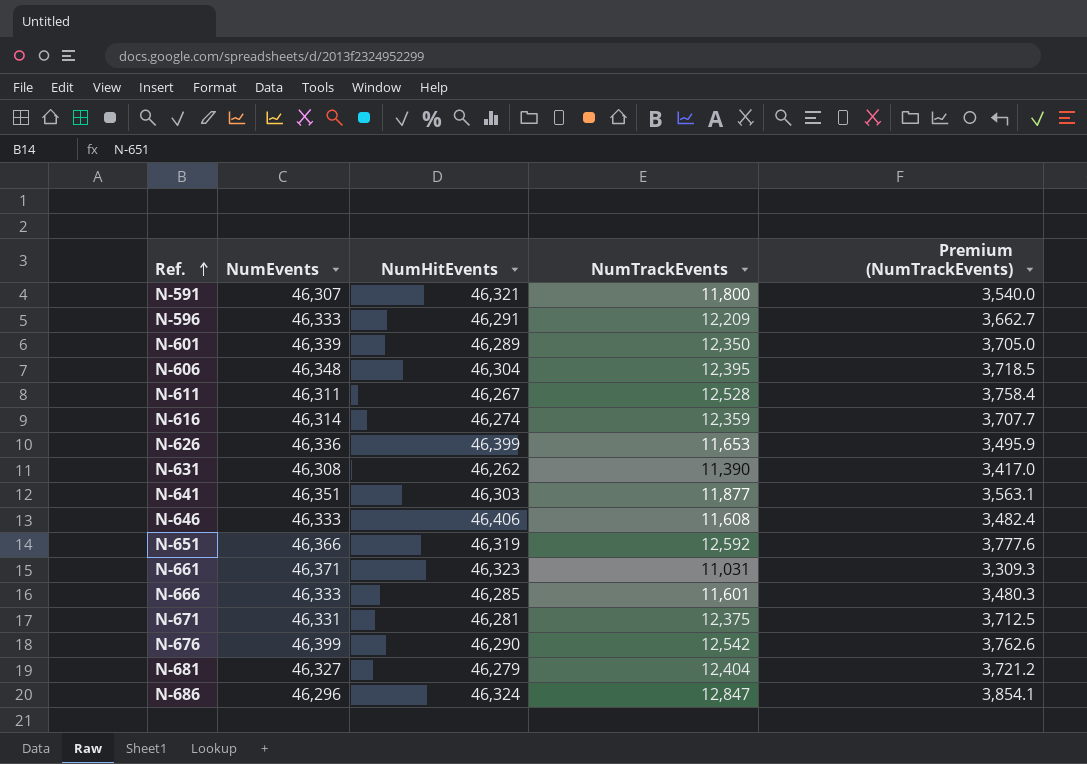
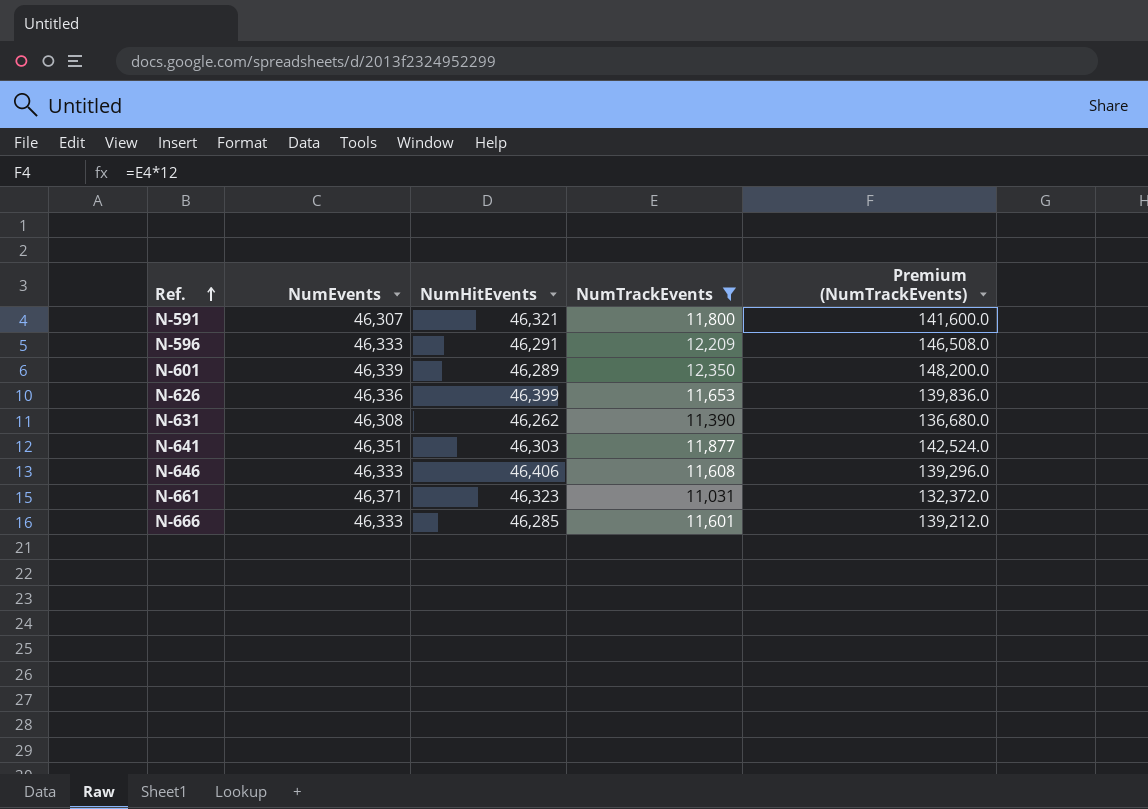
filter: none -> NumTrackEvents <= 12,350
column Premium (NumTrackEvents) | formula: [NumTrackEvents] * 0.3 -> [NumTrackEvents] * 12

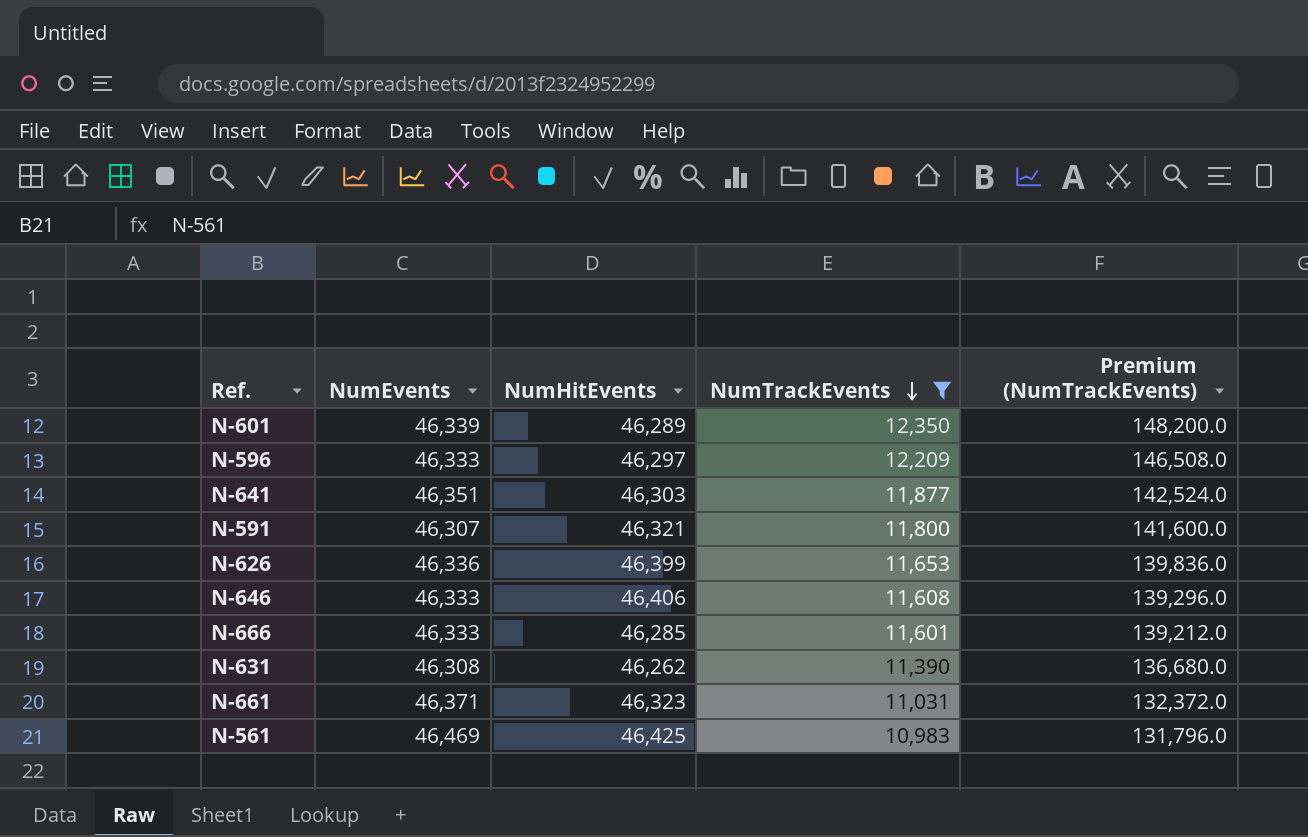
row order: Ref. ascending -> NumTrackEvents descending
N-596 | NumHitEvents: 46,291 -> 46,297
row N-561: none -> 46,469 | 46,425 | 10,983 | 131,796.0

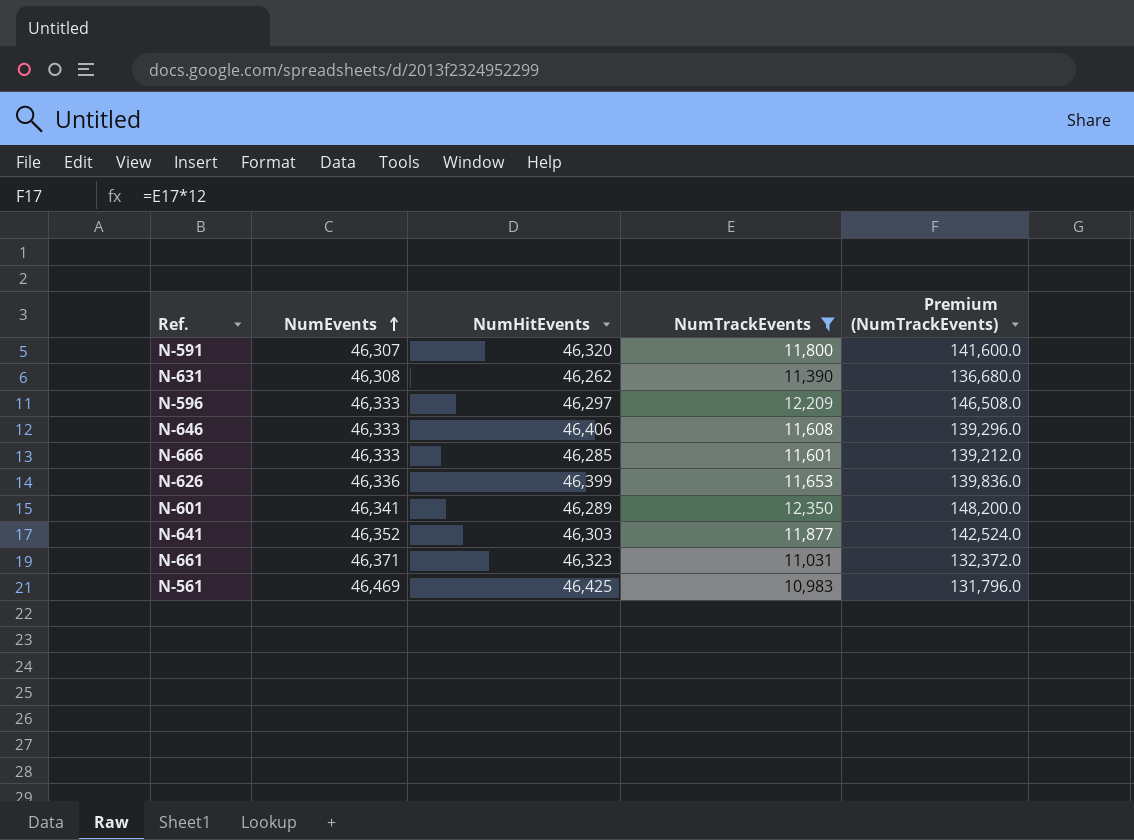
row order: NumTrackEvents descending -> NumEvents ascending
N-591 | NumHitEvents: 46,321 -> 46,320
N-601 | NumEvents: 46,339 -> 46,341
N-641 | NumEvents: 46,351 -> 46,352

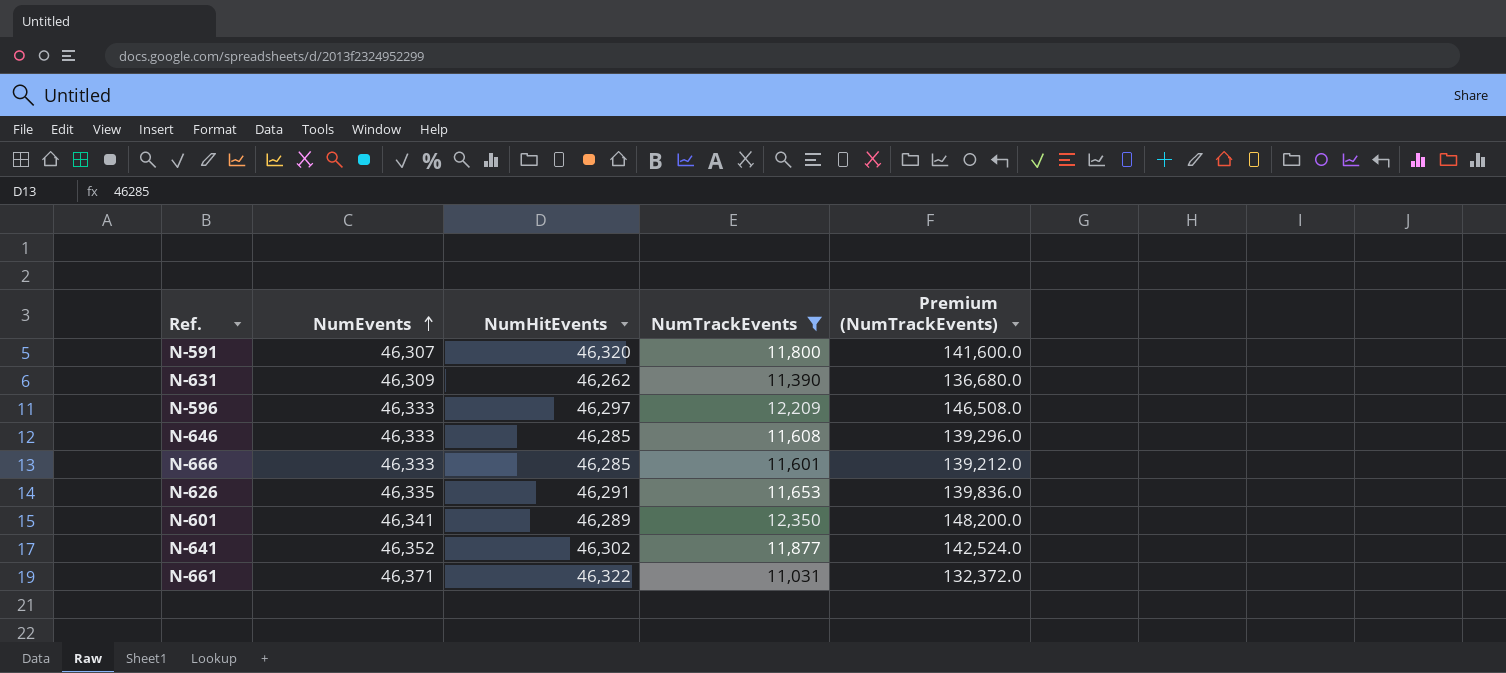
row N-561: 46,469 | 46,425 | 10,983 | 131,796.0 -> none
N-631 | NumEvents: 46,308 -> 46,309
N-646 | NumHitEvents: 46,406 -> 46,285
N-626 | NumEvents: 46,336 -> 46,335
N-626 | NumHitEvents: 46,399 -> 46,291
N-641 | NumHitEvents: 46,303 -> 46,302
N-661 | NumHitEvents: 46,323 -> 46,322

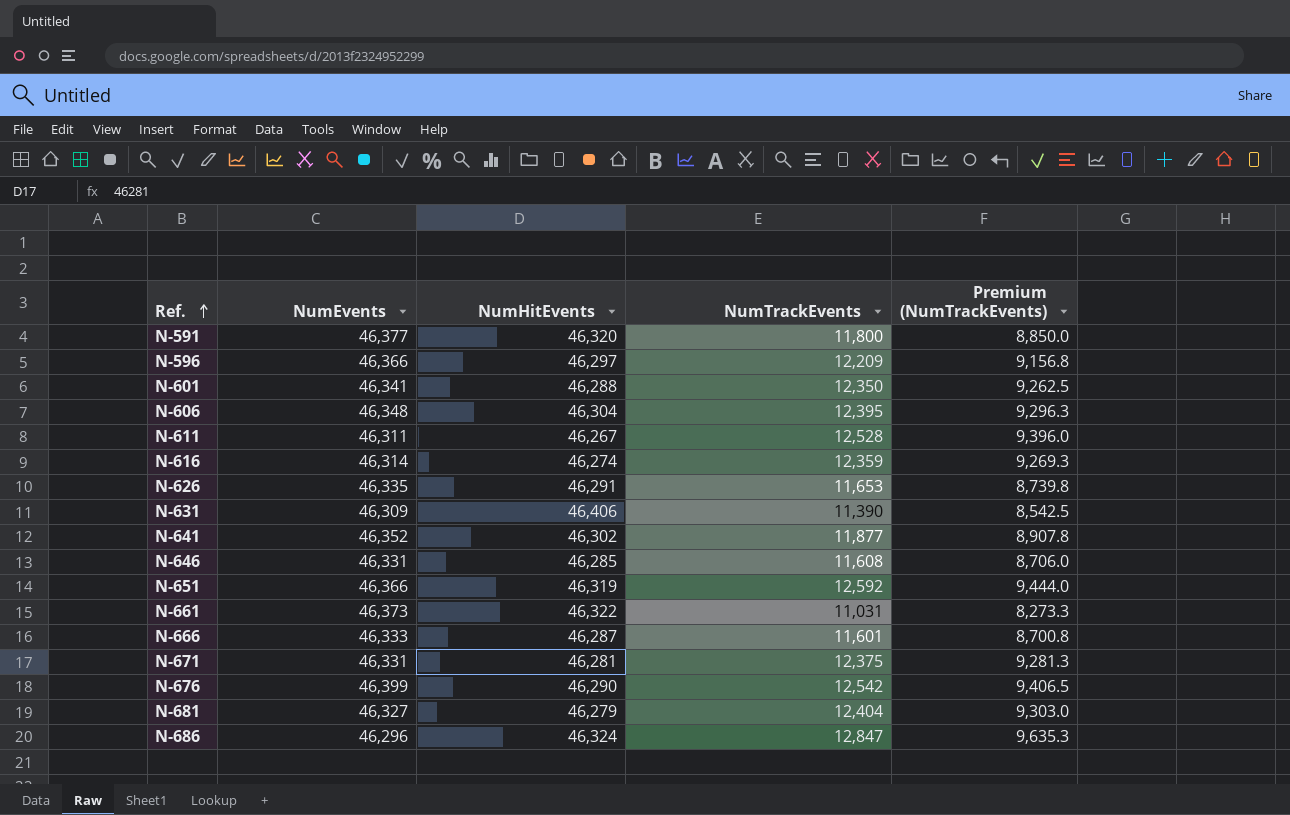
filter: NumTrackEvents <= 12,350 -> none
row order: NumEvents ascending -> Ref. ascending
column Premium (NumTrackEvents) | formula: [NumTrackEvents] * 12 -> [NumTrackEvents] * 0.75
N-591 | NumEvents: 46,307 -> 46,377
N-596 | NumEvents: 46,333 -> 46,366
N-601 | NumHitEvents: 46,289 -> 46,288
N-631 | NumHitEvents: 46,262 -> 46,406
N-646 | NumEvents: 46,333 -> 46,331
N-661 | NumEvents: 46,371 -> 46,373
N-666 | NumHitEvents: 46,285 -> 46,287

